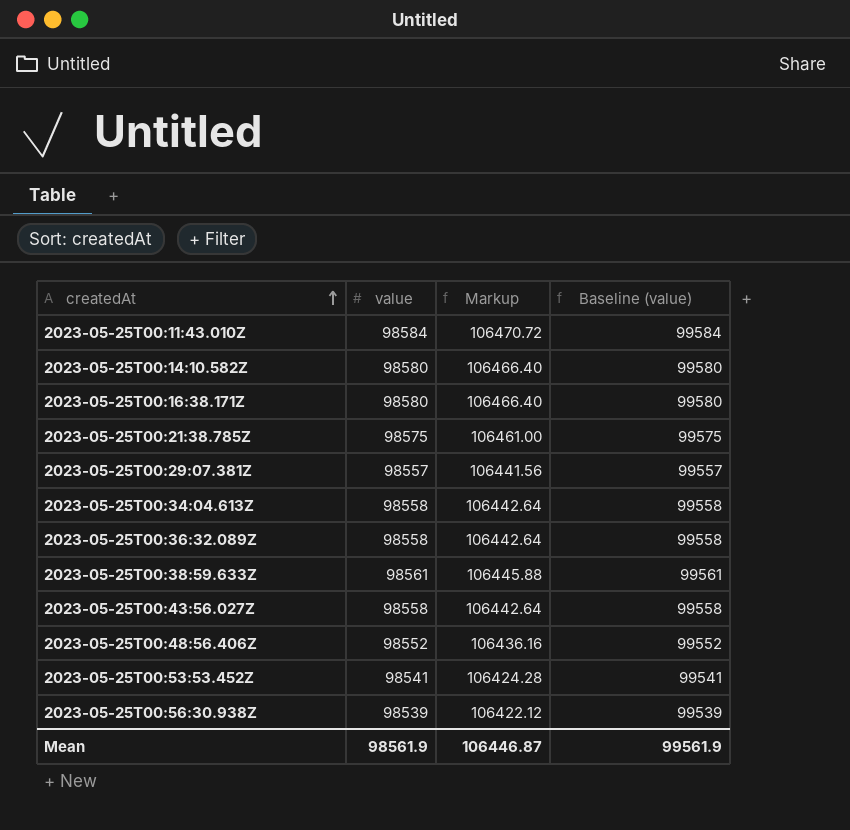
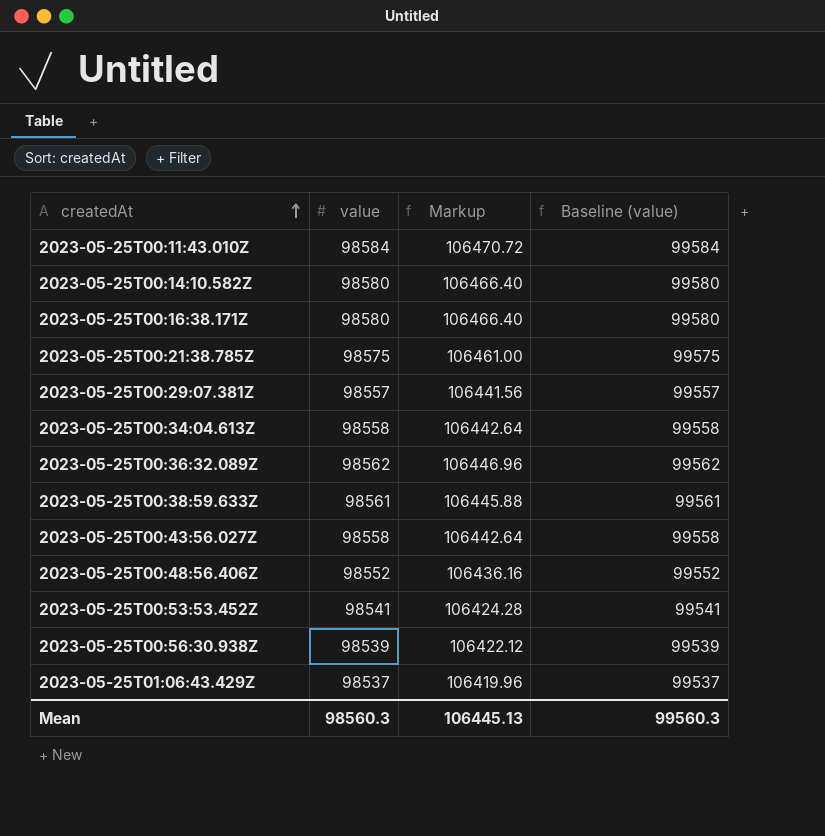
2023-05-25T00:36:32.089Z | value: 98558 -> 98562
2023-05-25T00:36:32.089Z | Markup: 106442.64 -> 106446.96
2023-05-25T00:36:32.089Z | Baseline (value): 99558 -> 99562
row 2023-05-25T01:06:43.429Z: none -> 98537 | 106419.96 | 99537
Mean | value: 98561.9 -> 98560.3
Mean | Markup: 106446.87 -> 106445.13
Mean | Baseline (value): 99561.9 -> 99560.3

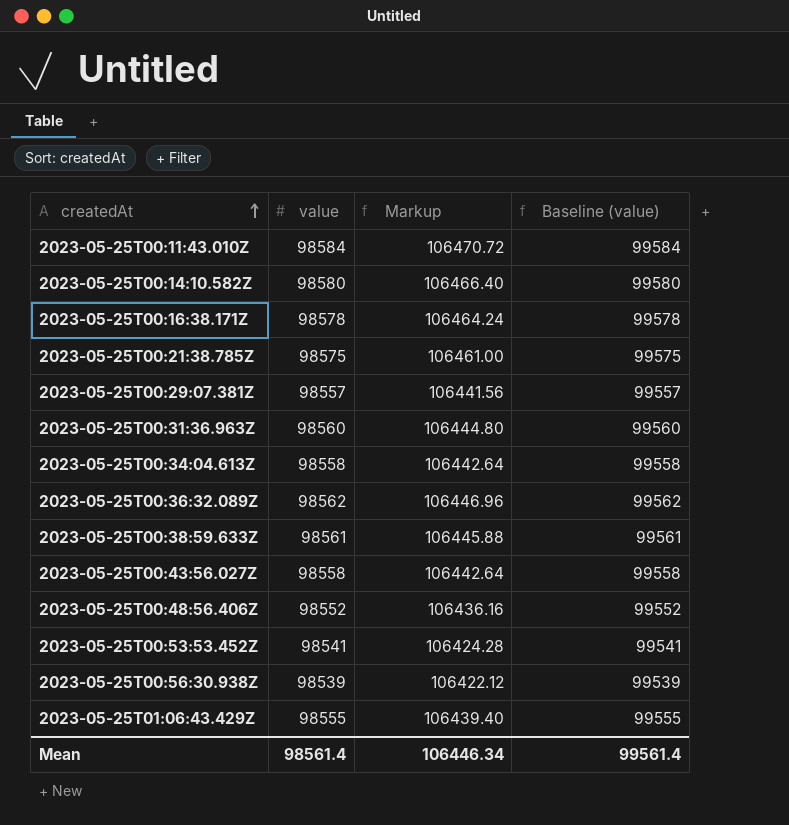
2023-05-25T00:16:38.171Z | value: 98580 -> 98578
2023-05-25T00:16:38.171Z | Markup: 106466.40 -> 106464.24
2023-05-25T00:16:38.171Z | Baseline (value): 99580 -> 99578
row 2023-05-25T00:31:36.963Z: none -> 98560 | 106444.80 | 99560
2023-05-25T01:06:43.429Z | value: 98537 -> 98555
2023-05-25T01:06:43.429Z | Markup: 106419.96 -> 106439.40
2023-05-25T01:06:43.429Z | Baseline (value): 99537 -> 99555
Mean | value: 98560.3 -> 98561.4
Mean | Markup: 106445.13 -> 106446.34
Mean | Baseline (value): 99560.3 -> 99561.4

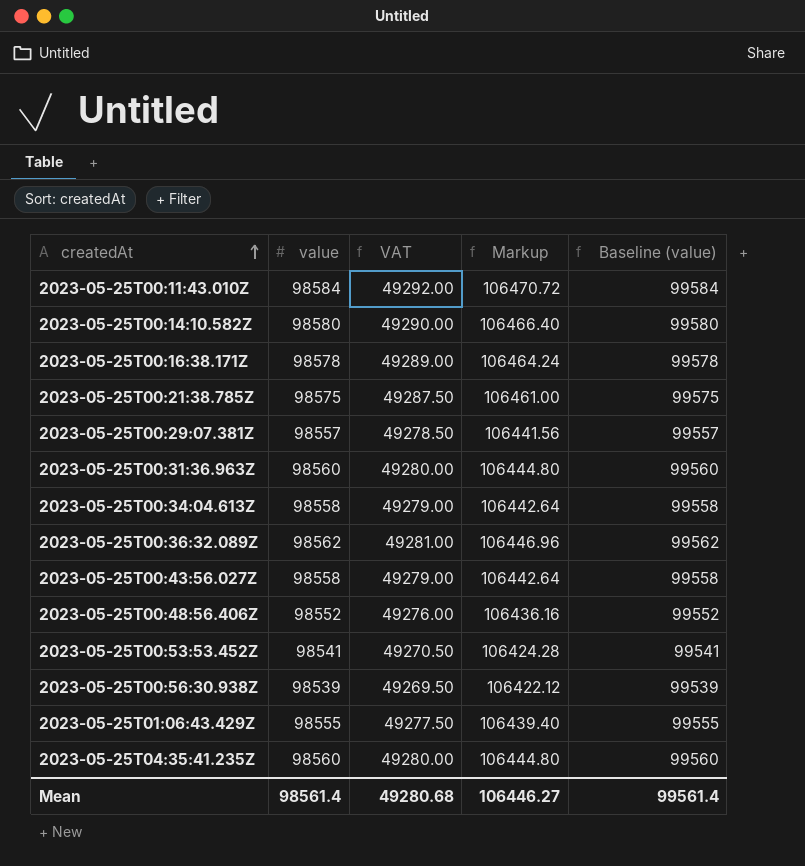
column VAT | formula: none -> [value] * 0.5
row 2023-05-25T00:38:59.633Z: 98561 | 106445.88 | 99561 -> none
row 2023-05-25T04:35:41.235Z: none -> 98560 | 49280.00 | 106444.80 | 99560
Mean | Markup: 106446.34 -> 106446.27

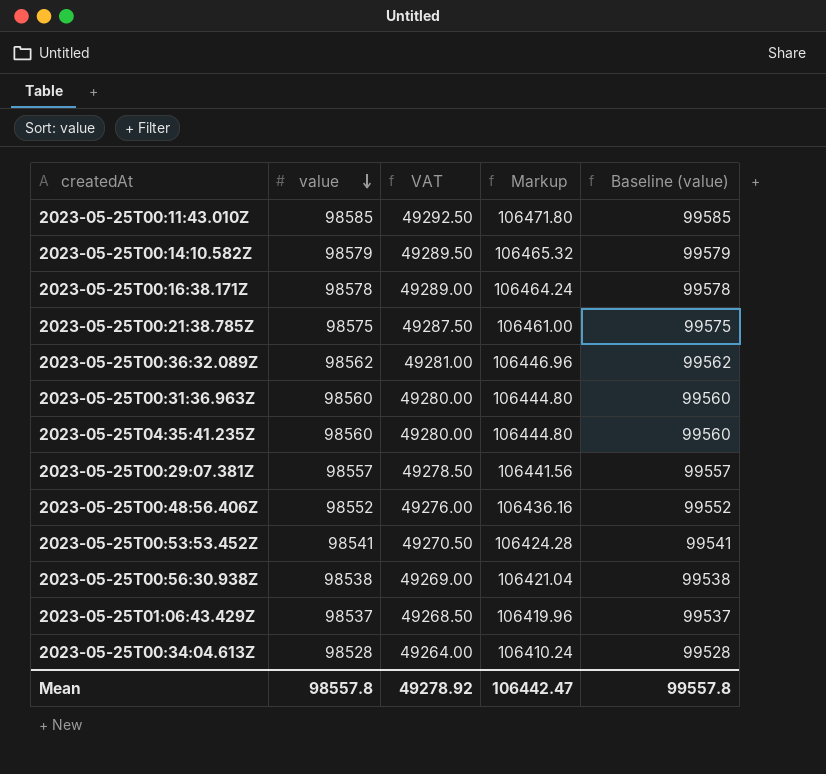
row order: createdAt ascending -> value descending
row 2023-05-25T00:43:56.027Z: 98558 | 49279.00 | 106442.64 | 99558 -> none
2023-05-25T00:11:43.010Z | value: 98584 -> 98585
2023-05-25T00:11:43.010Z | VAT: 49292.00 -> 49292.50
2023-05-25T00:11:43.010Z | Markup: 106470.72 -> 106471.80
2023-05-25T00:11:43.010Z | Baseline (value): 99584 -> 99585
2023-05-25T00:14:10.582Z | value: 98580 -> 98579
2023-05-25T00:14:10.582Z | VAT: 49290.00 -> 49289.50
2023-05-25T00:14:10.582Z | Markup: 106466.40 -> 106465.32
2023-05-25T00:14:10.582Z | Baseline (value): 99580 -> 99579
2023-05-25T00:56:30.938Z | value: 98539 -> 98538
2023-05-25T00:56:30.938Z | VAT: 49269.50 -> 49269.00
2023-05-25T00:56:30.938Z | Markup: 106422.12 -> 106421.04
2023-05-25T00:56:30.938Z | Baseline (value): 99539 -> 99538
2023-05-25T01:06:43.429Z | value: 98555 -> 98537
2023-05-25T01:06:43.429Z | VAT: 49277.50 -> 49268.50
2023-05-25T01:06:43.429Z | Markup: 106439.40 -> 106419.96
2023-05-25T01:06:43.429Z | Baseline (value): 99555 -> 99537
2023-05-25T00:34:04.613Z | value: 98558 -> 98528
2023-05-25T00:34:04.613Z | VAT: 49279.00 -> 49264.00
2023-05-25T00:34:04.613Z | Markup: 106442.64 -> 106410.24
2023-05-25T00:34:04.613Z | Baseline (value): 99558 -> 99528
Mean | value: 98561.4 -> 98557.8
Mean | VAT: 49280.68 -> 49278.92
Mean | Markup: 106446.27 -> 106442.47
Mean | Baseline (value): 99561.4 -> 99557.8

